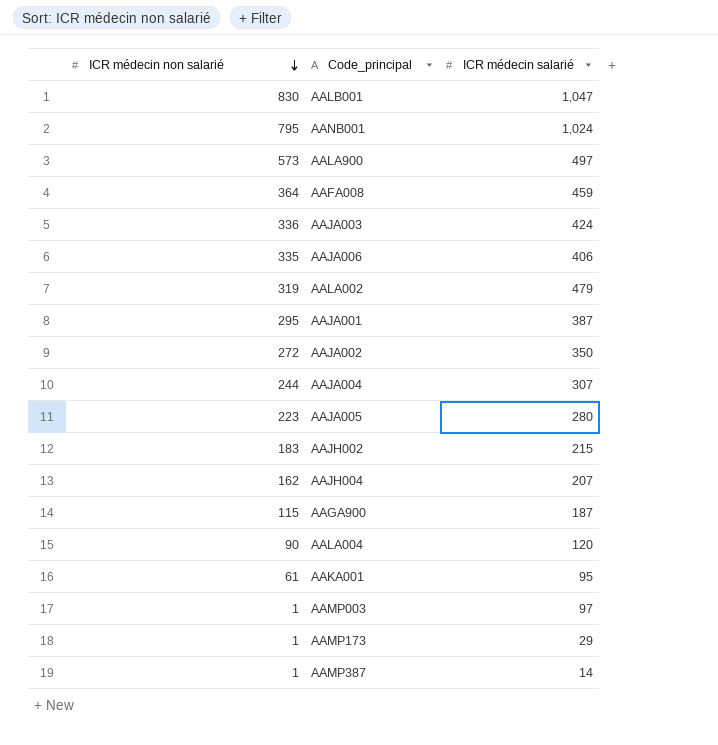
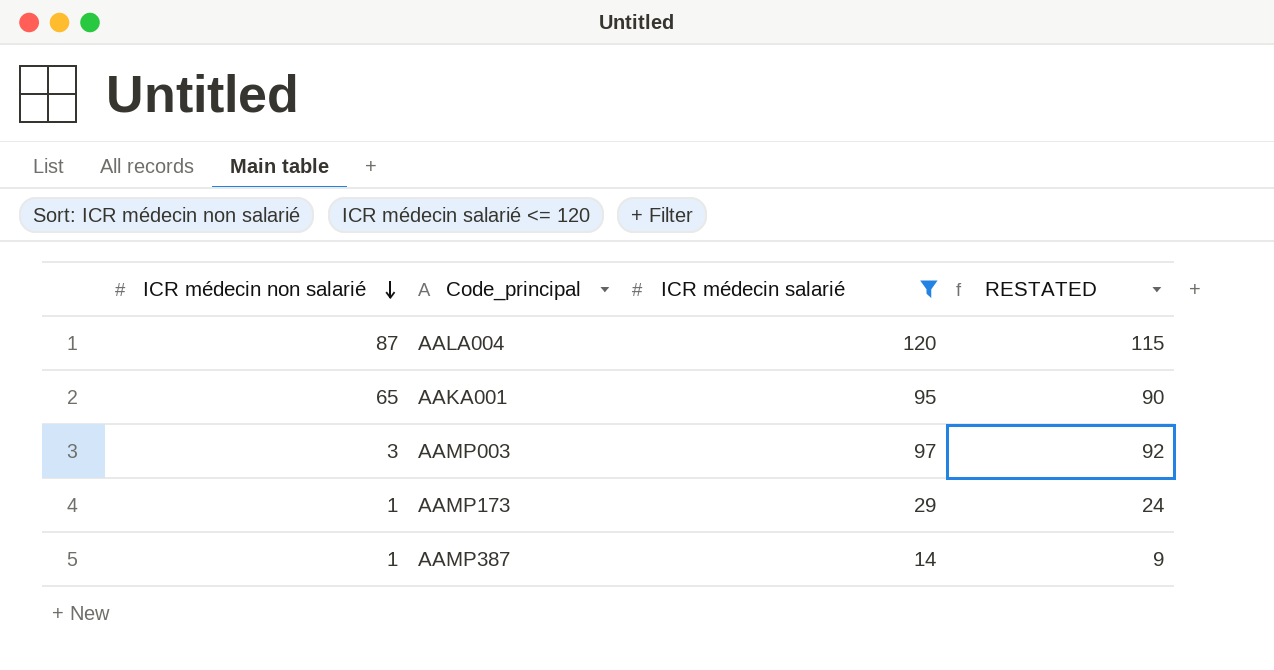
filter: none -> ICR médecin salarié <= 120
column RESTATED | formula: none -> [ICR médecin salarié] - 5
AALA004 | ICR médecin non salarié: 90 -> 87
AAKA001 | ICR médecin non salarié: 61 -> 65
AAMP003 | ICR médecin non salarié: 1 -> 3

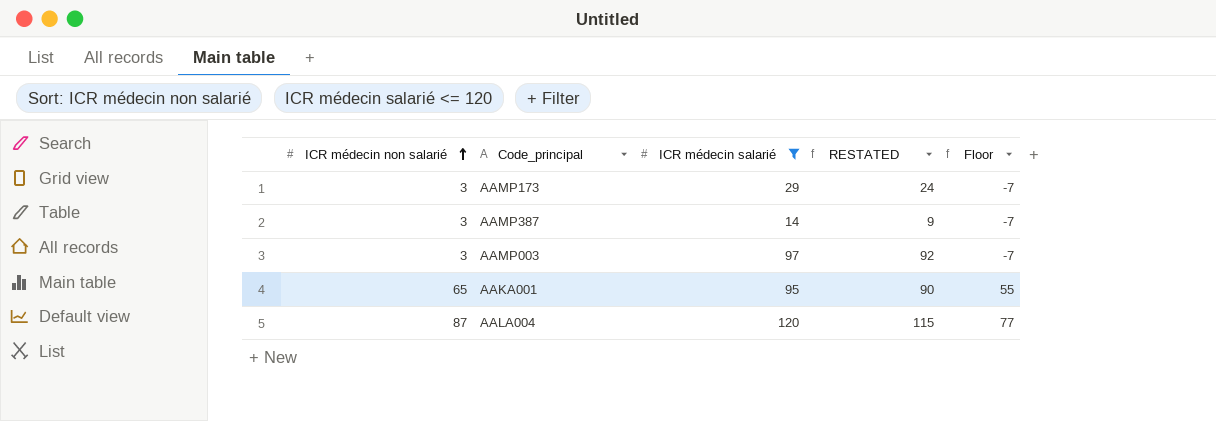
row order: ICR médecin non salarié descending -> ICR médecin non salarié ascending
column Floor | formula: none -> [ICR médecin non salarié] - 10
AAMP173 | ICR médecin non salarié: 1 -> 3
AAMP387 | ICR médecin non salarié: 1 -> 3

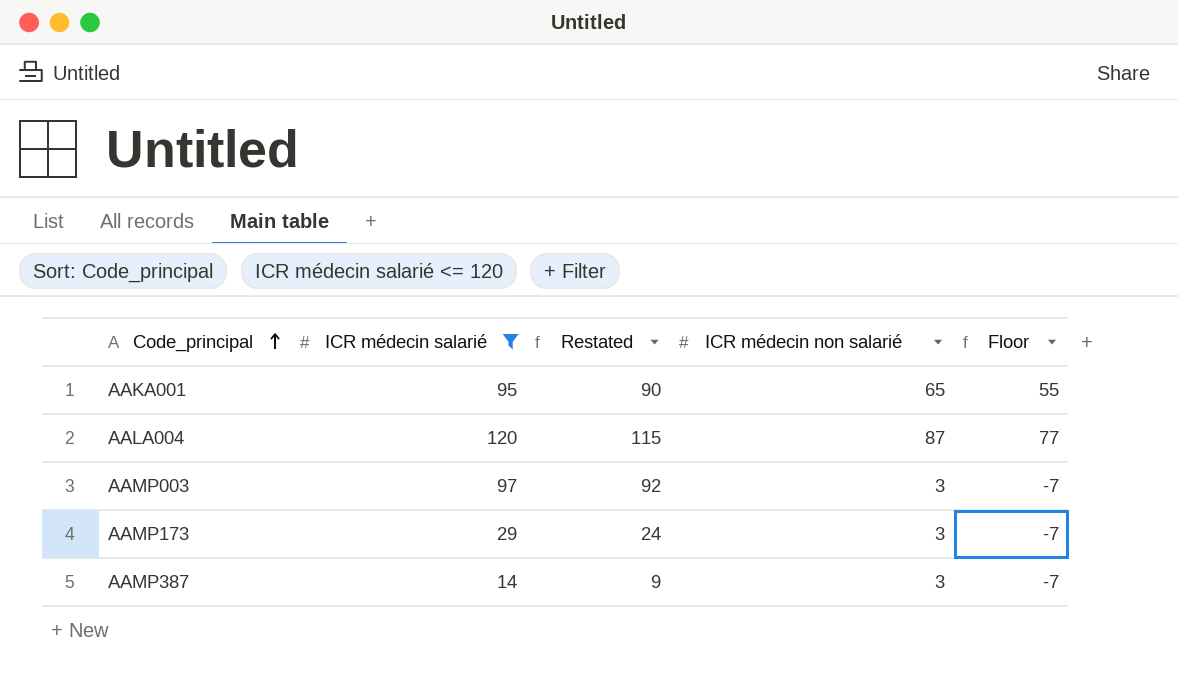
row order: ICR médecin non salarié ascending -> Code_principal ascending
column name: RESTATED -> Restated
column ICR médecin non salarié | position: 1 -> 4

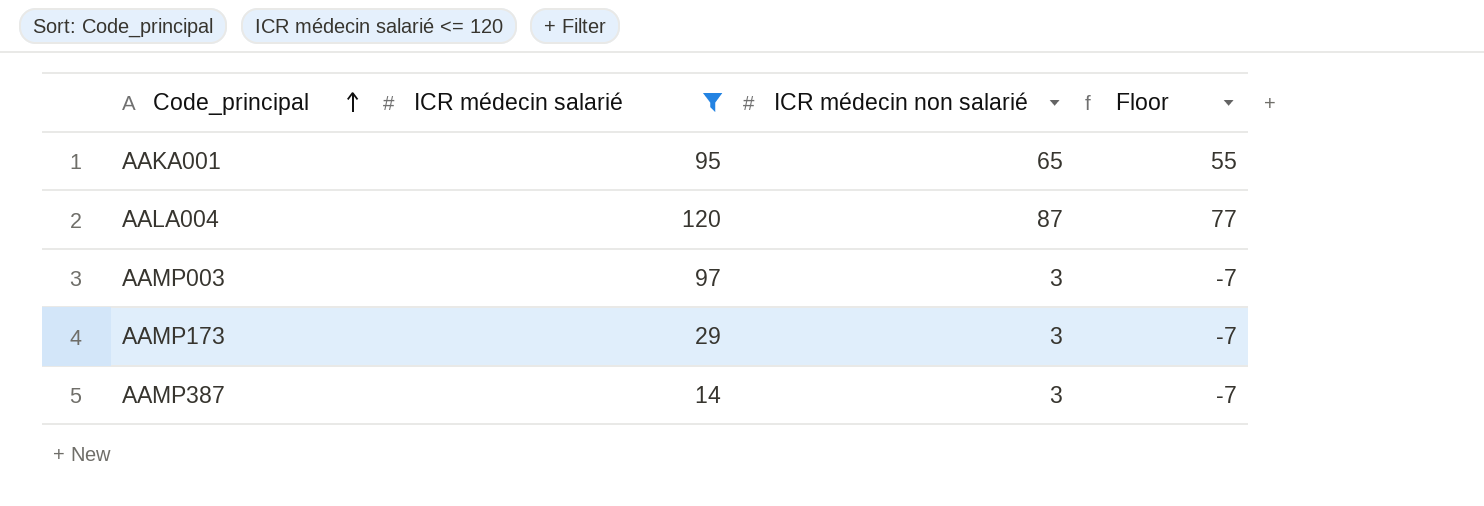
column Restated | formula: [ICR médecin salarié] - 5 -> none

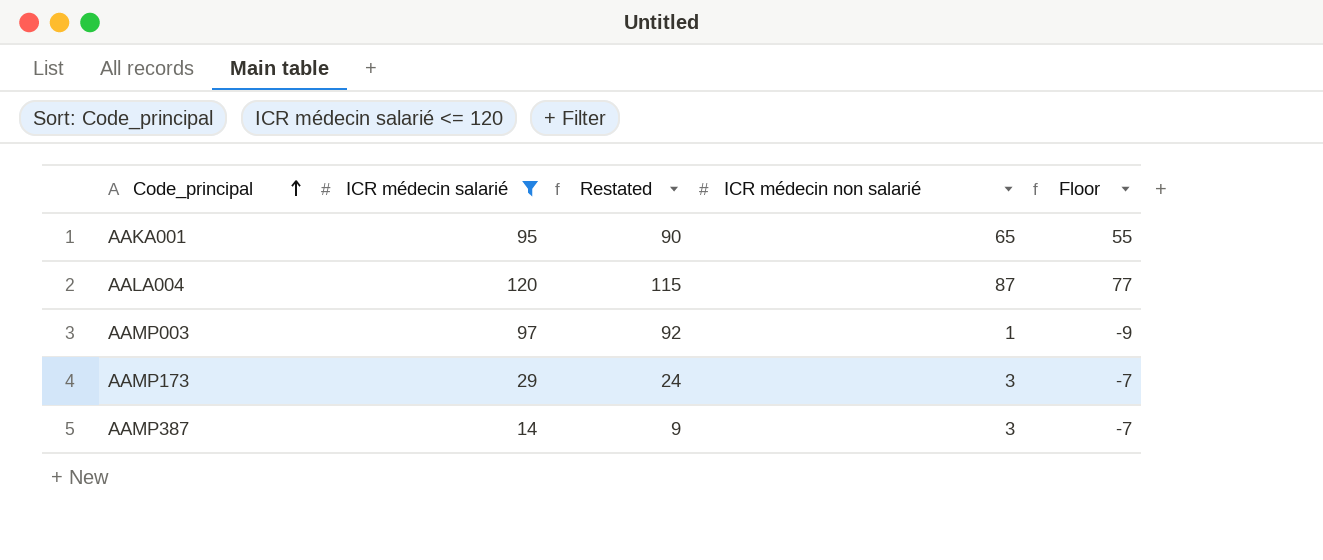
column Restated | formula: none -> [ICR médecin salarié] - 5
AAMP003 | ICR médecin non salarié: 3 -> 1
AAMP003 | Floor: -7 -> -9

